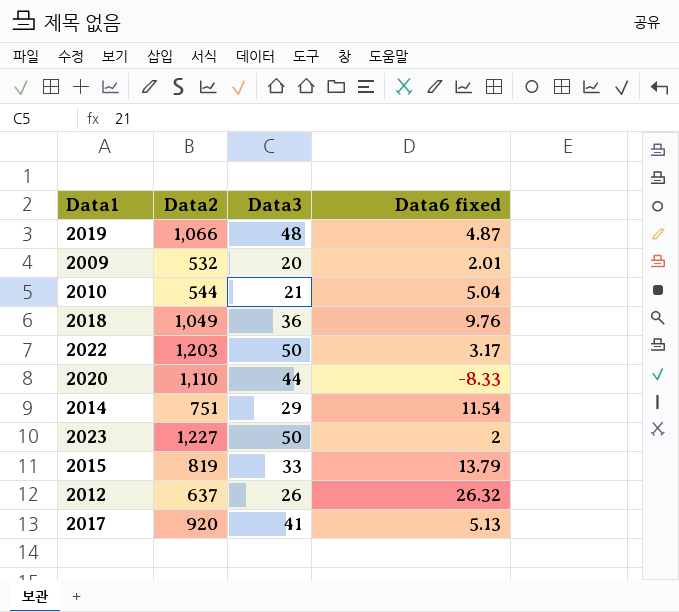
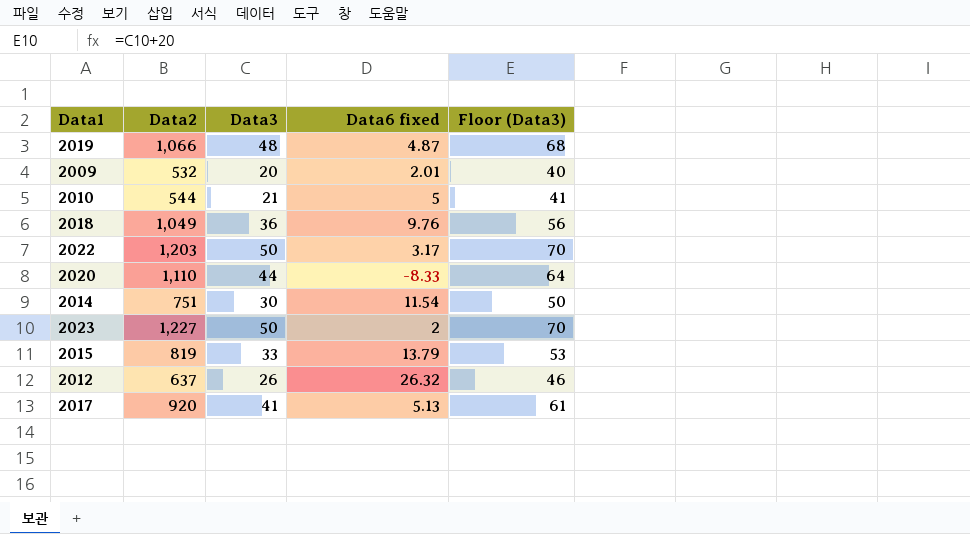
column Floor (Data3) | formula: none -> [Data3] + 20
2010 | Data6 fixed: 5.04 -> 5
2014 | Data3: 29 -> 30

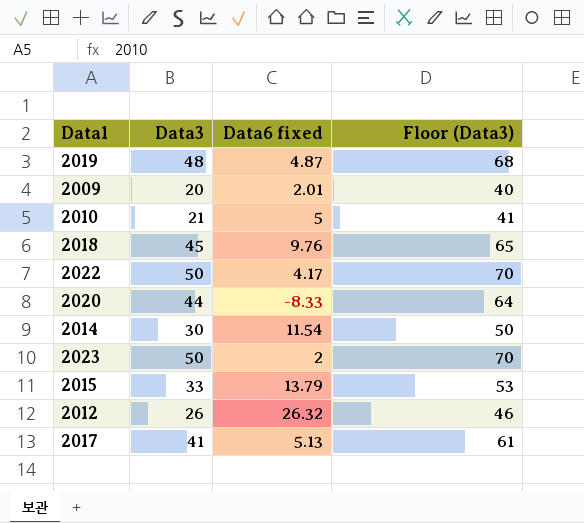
column Data2 | position: 2 -> none
2018 | Data3: 36 -> 45
2018 | Floor (Data3): 56 -> 65
2022 | Data6 fixed: 3.17 -> 4.17

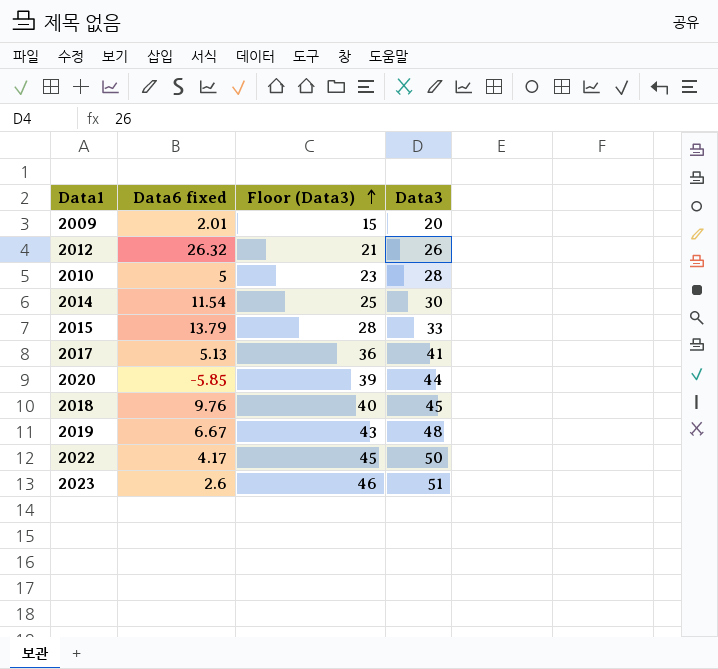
row order: none -> Floor (Data3) ascending
column Floor (Data3) | formula: [Data3] + 20 -> [Data3] - 5
column Data3 | position: 2 -> 4
2010 | Data3: 21 -> 28
2020 | Data6 fixed: -8.33 -> -5.85
2019 | Data6 fixed: 4.87 -> 6.67
2023 | Data6 fixed: 2 -> 2.6
2023 | Data3: 50 -> 51

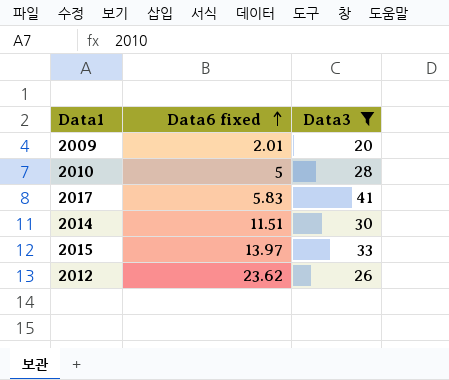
filter: none -> Data3 <= 41
row order: Floor (Data3) ascending -> Data6 fixed ascending
column Floor (Data3) | formula: [Data3] - 5 -> none
2017 | Data6 fixed: 5.13 -> 5.83
2014 | Data6 fixed: 11.54 -> 11.51
2015 | Data6 fixed: 13.79 -> 13.97
2012 | Data6 fixed: 26.32 -> 23.62

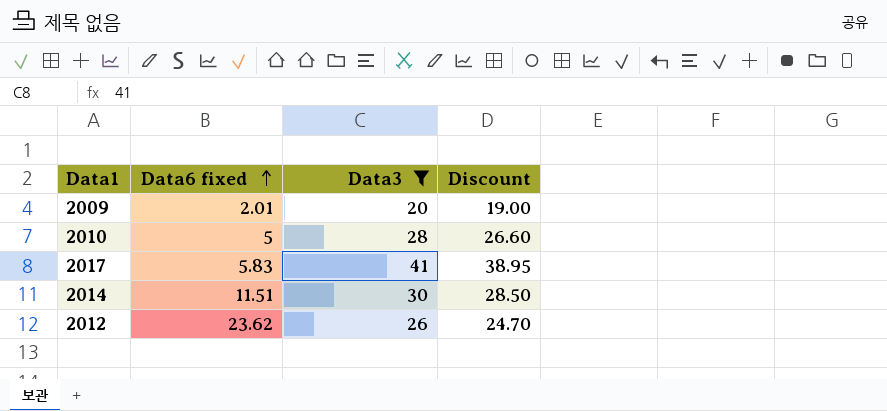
column Discount | formula: none -> [Data3] * 0.95
row 2015: 13.97 | 33 -> none

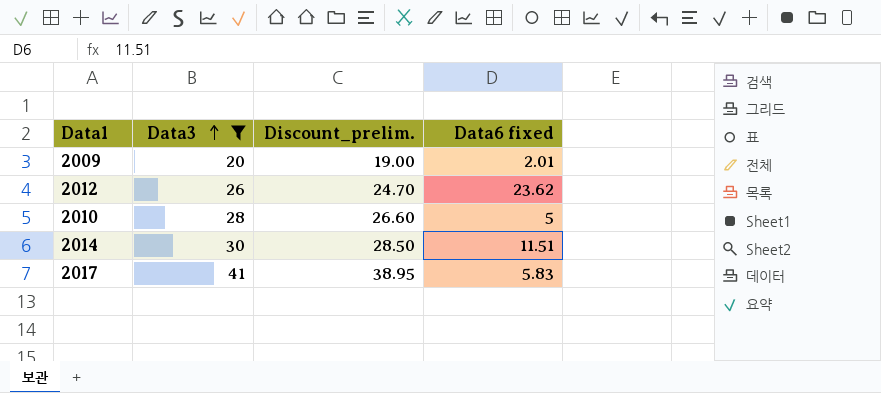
row order: Data6 fixed ascending -> Data3 ascending
column name: Discount -> Discount_prelim.
column Data6 fixed | position: 2 -> 4

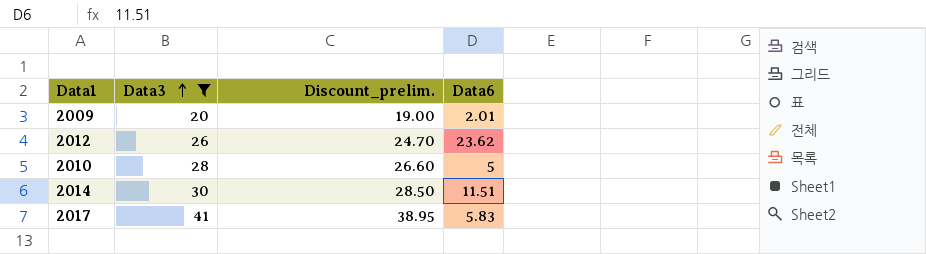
column name: Data6 fixed -> Data6

